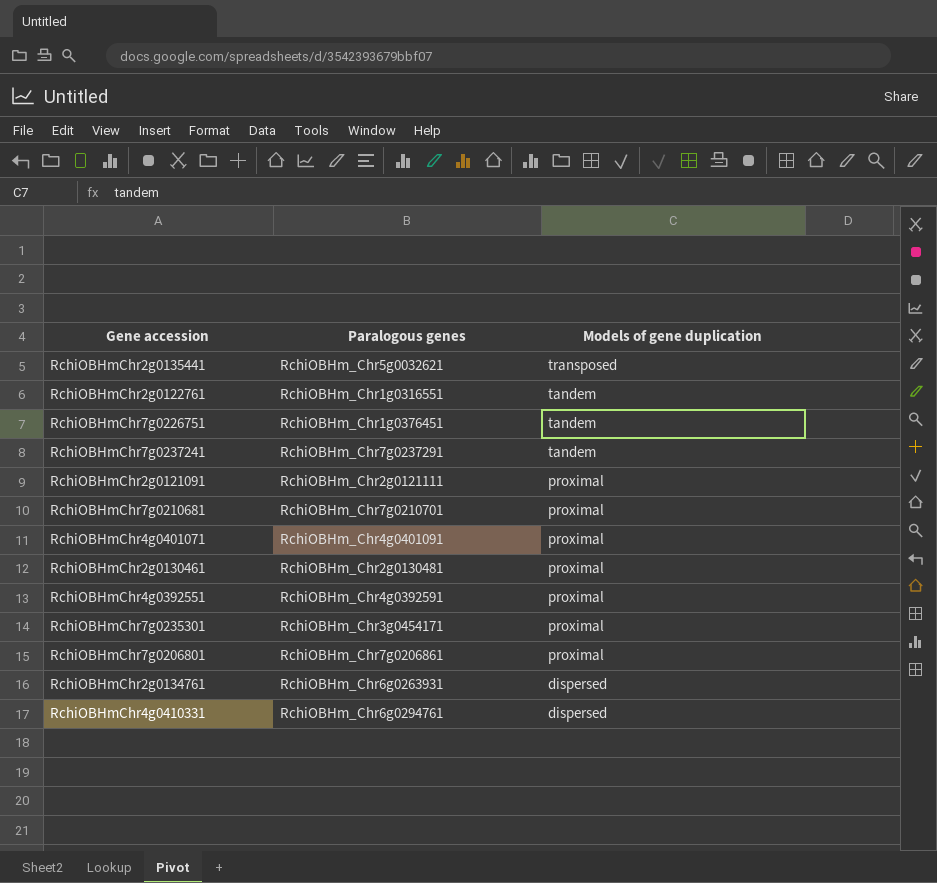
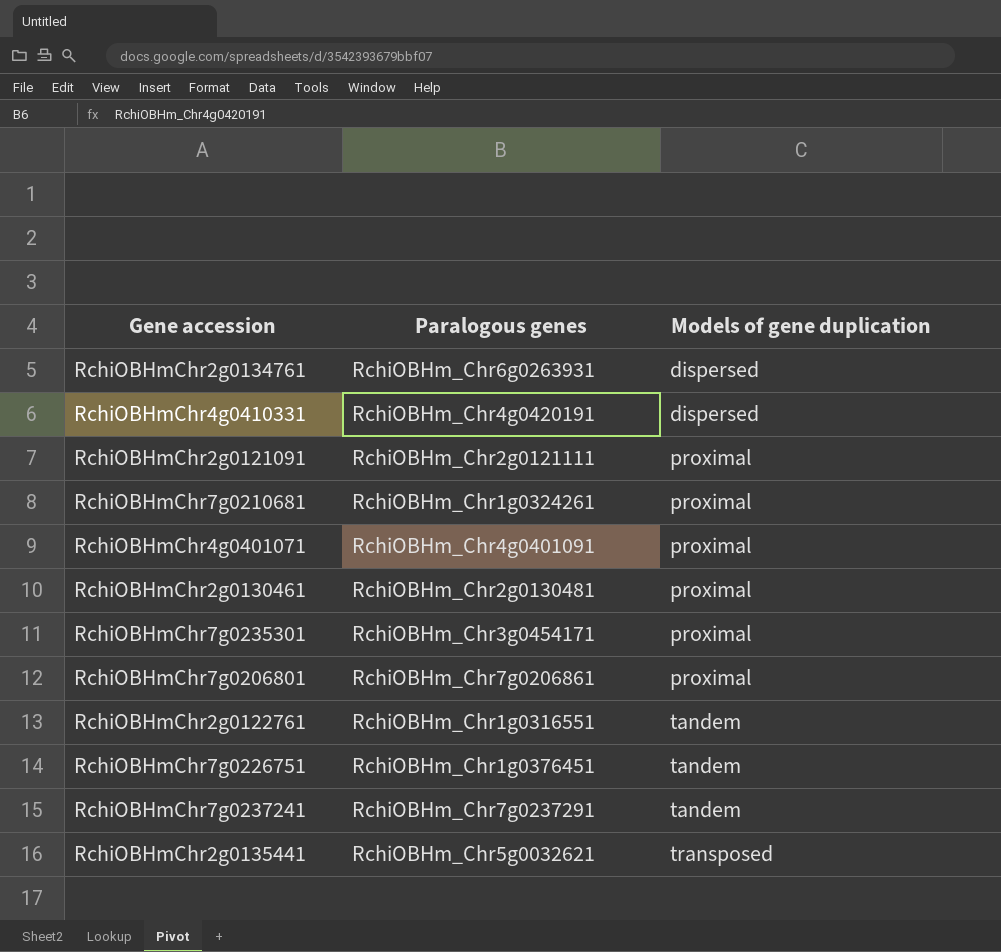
row order: Models of gene duplication descending -> Models of gene duplication ascending
row RchiOBHmChr4g0392551: RchiOBHm_Chr4g0392591 | proximal -> none
RchiOBHmChr4g0410331 | Paralogous genes: RchiOBHm_Chr6g0294761 -> RchiOBHm_Chr4g0420191
RchiOBHmChr7g0210681 | Paralogous genes: RchiOBHm_Chr7g0210701 -> RchiOBHm_Chr1g0324261

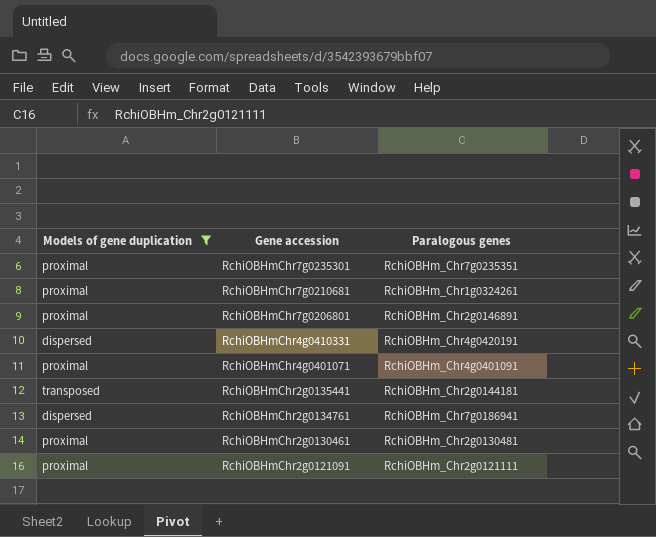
filter: none -> Models of gene duplication != tandem
row order: Models of gene duplication ascending -> Gene accession descending
column Models of gene duplication | position: 3 -> 1
RchiOBHmChr7g0235301 | Paralogous genes: RchiOBHm_Chr3g0454171 -> RchiOBHm_Chr7g0235351
RchiOBHmChr7g0206801 | Paralogous genes: RchiOBHm_Chr7g0206861 -> RchiOBHm_Chr2g0146891
RchiOBHmChr2g0135441 | Paralogous genes: RchiOBHm_Chr5g0032621 -> RchiOBHm_Chr2g0144181
RchiOBHmChr2g0134761 | Paralogous genes: RchiOBHm_Chr6g0263931 -> RchiOBHm_Chr7g0186941

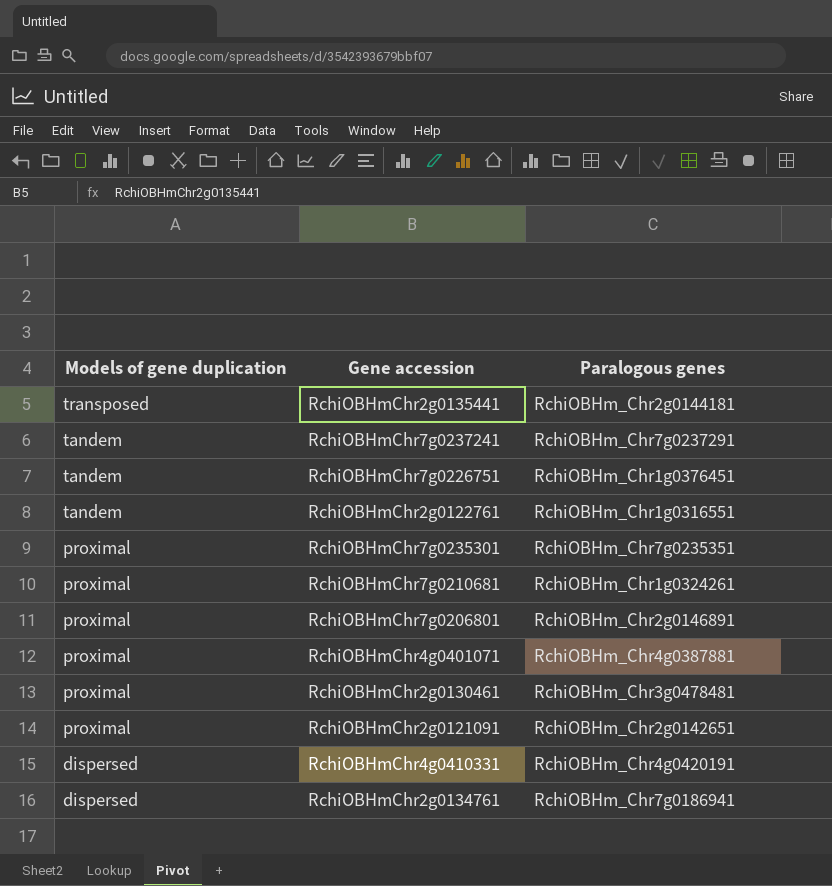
filter: Models of gene duplication != tandem -> none
row order: Gene accession descending -> Models of gene duplication descending
RchiOBHmChr4g0401071 | Paralogous genes: RchiOBHm_Chr4g0401091 -> RchiOBHm_Chr4g0387881
RchiOBHmChr2g0130461 | Paralogous genes: RchiOBHm_Chr2g0130481 -> RchiOBHm_Chr3g0478481
RchiOBHmChr2g0121091 | Paralogous genes: RchiOBHm_Chr2g0121111 -> RchiOBHm_Chr2g0142651

